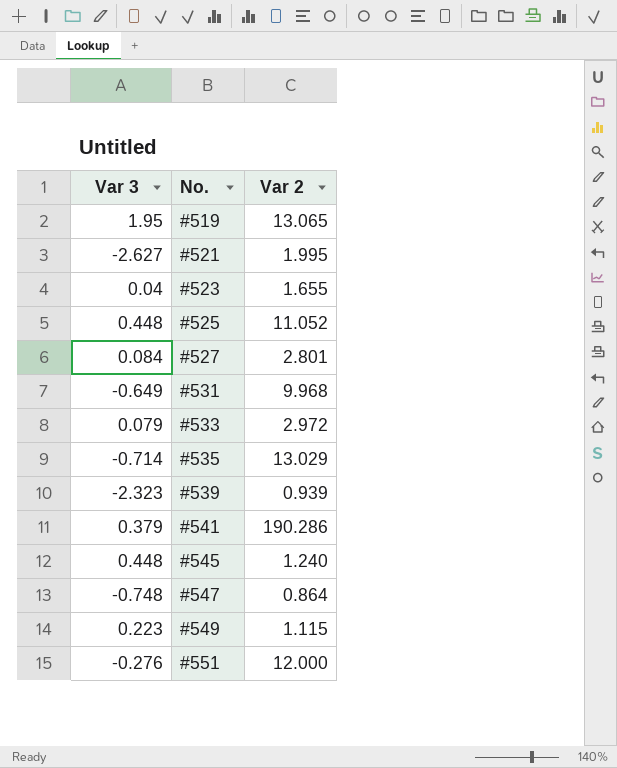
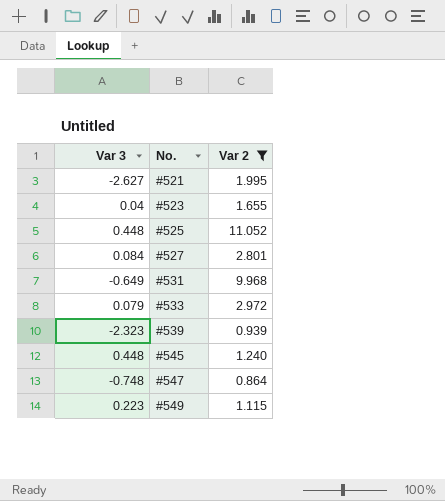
filter: none -> Var 2 <= 11.052

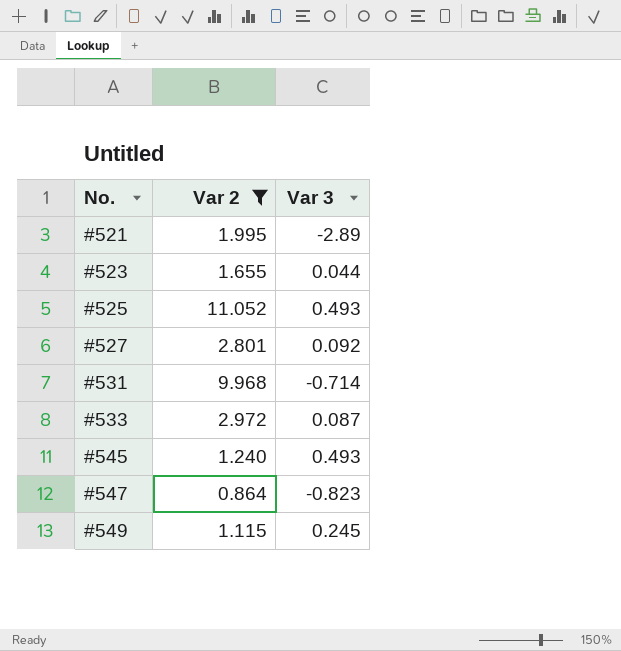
column Var 3 | position: 1 -> 3
row #539: -2.323 | 0.939 -> none
#521 | Var 3: -2.627 -> -2.89
#523 | Var 3: 0.04 -> 0.044
#525 | Var 3: 0.448 -> 0.493
#527 | Var 3: 0.084 -> 0.092
#531 | Var 3: -0.649 -> -0.714
#533 | Var 3: 0.079 -> 0.087
#545 | Var 3: 0.448 -> 0.493
#547 | Var 3: -0.748 -> -0.823
#549 | Var 3: 0.223 -> 0.245

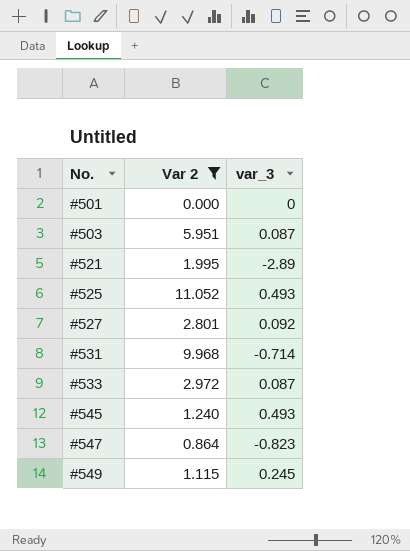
column name: Var 3 -> var_3
row #523: 1.655 | 0.044 -> none
row #501: none -> 0.000 | 0
row #503: none -> 5.951 | 0.087

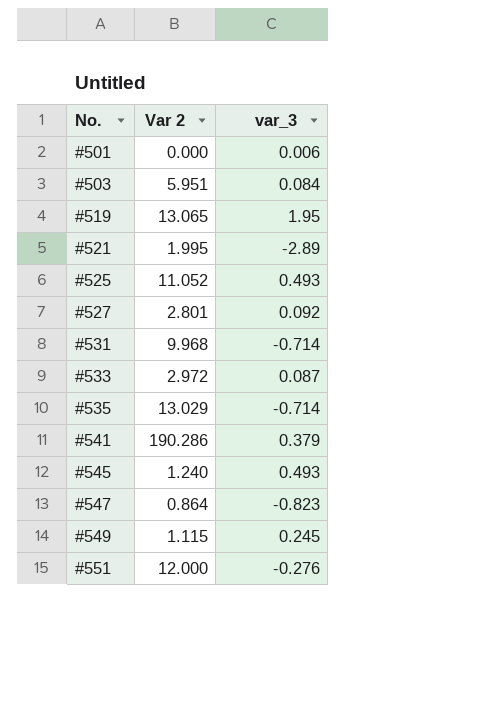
filter: Var 2 <= 11.052 -> none
#501 | var_3: 0 -> 0.006
#503 | var_3: 0.087 -> 0.084

